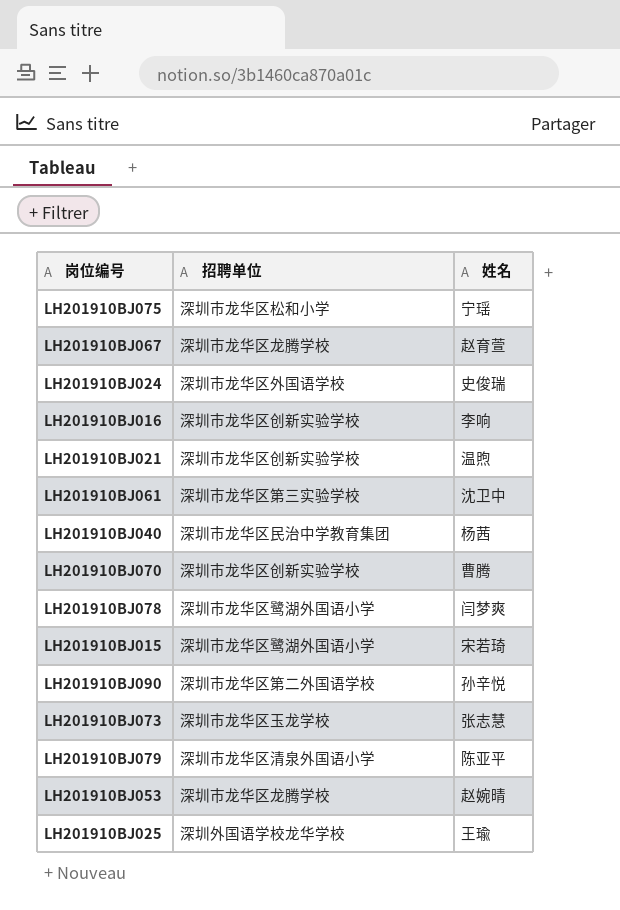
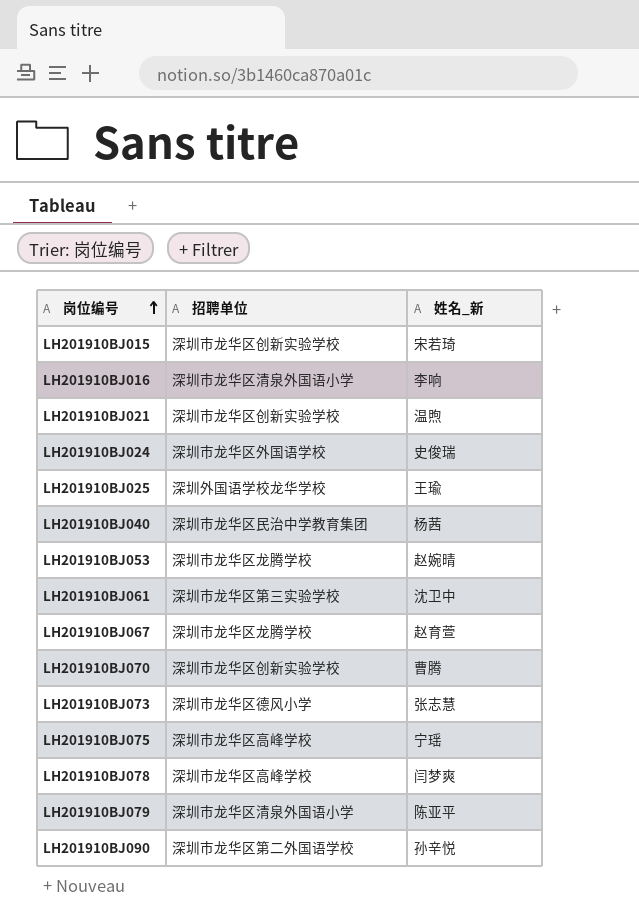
row order: none -> 岗位编号 ascending
column name: 姓名 -> 姓名_新
LH201910BJ015 | 招聘单位: 深圳市龙华区鹭湖外国语小学 -> 深圳市龙华区创新实验学校
LH201910BJ016 | 招聘单位: 深圳市龙华区创新实验学校 -> 深圳市龙华区清泉外国语小学
LH201910BJ073 | 招聘单位: 深圳市龙华区玉龙学校 -> 深圳市龙华区德风小学
LH201910BJ075 | 招聘单位: 深圳市龙华区松和小学 -> 深圳市龙华区高峰学校
LH201910BJ078 | 招聘单位: 深圳市龙华区鹭湖外国语小学 -> 深圳市龙华区高峰学校

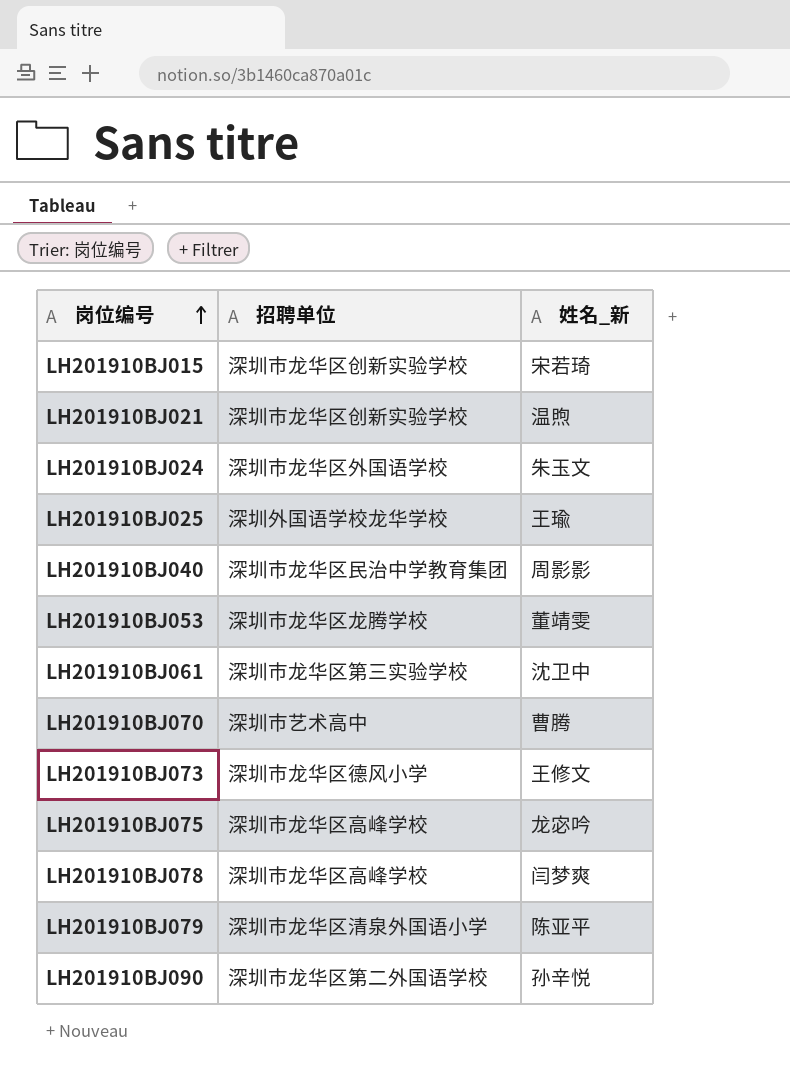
row LH201910BJ016: 深圳市龙华区清泉外国语小学 | 李响 -> none
row LH201910BJ067: 深圳市龙华区龙腾学校 | 赵育萱 -> none
LH201910BJ024 | 姓名_新: 史俊瑞 -> 朱玉文
LH201910BJ040 | 姓名_新: 杨茜 -> 周影影
LH201910BJ053 | 姓名_新: 赵婉晴 -> 董靖雯
LH201910BJ070 | 招聘单位: 深圳市龙华区创新实验学校 -> 深圳市艺术高中
LH201910BJ073 | 姓名_新: 张志慧 -> 王修文
LH201910BJ075 | 姓名_新: 宁瑶 -> 龙宓吟

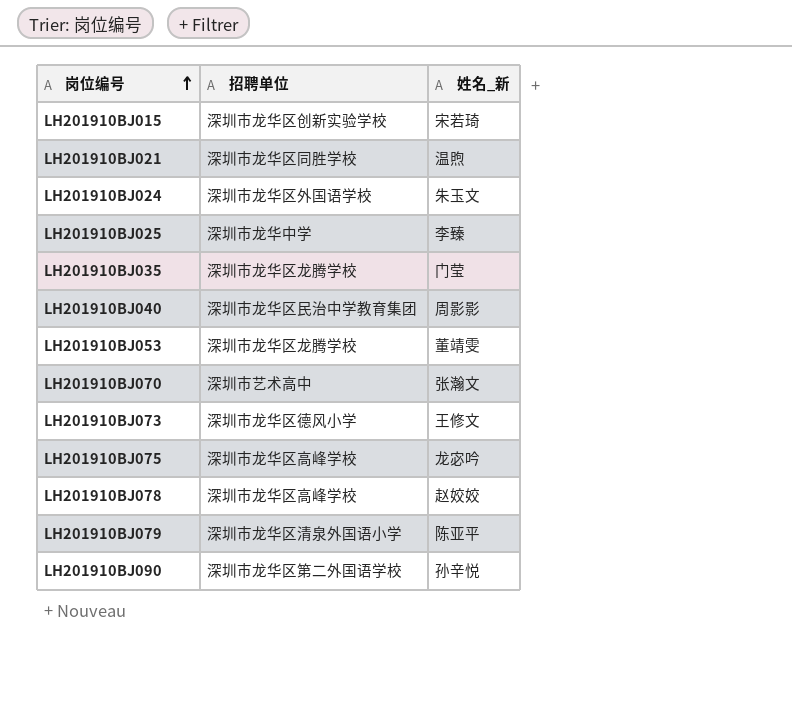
row LH201910BJ061: 深圳市龙华区第三实验学校 | 沈卫中 -> none
LH201910BJ021 | 招聘单位: 深圳市龙华区创新实验学校 -> 深圳市龙华区同胜学校
LH201910BJ025 | 招聘单位: 深圳外国语学校龙华学校 -> 深圳市龙华中学
LH201910BJ025 | 姓名_新: 王瑜 -> 李臻
row LH201910BJ035: none -> 深圳市龙华区龙腾学校 | 门莹
LH201910BJ070 | 姓名_新: 曹腾 -> 张瀚文
LH201910BJ078 | 姓名_新: 闫梦爽 -> 赵姣姣

